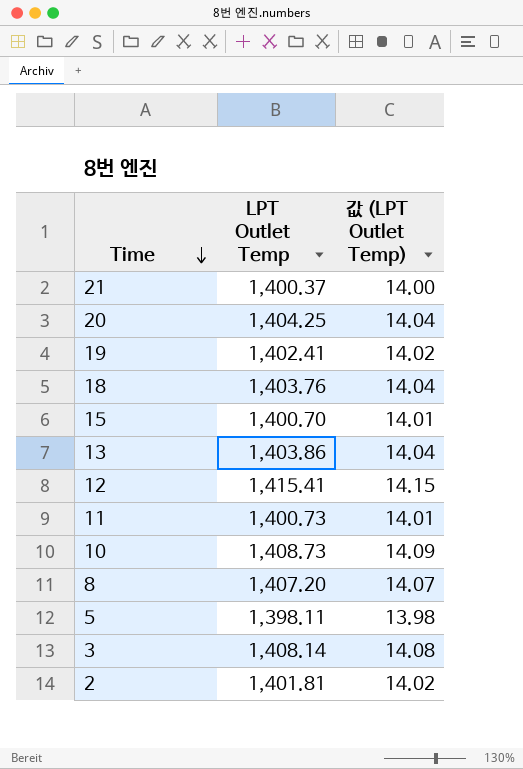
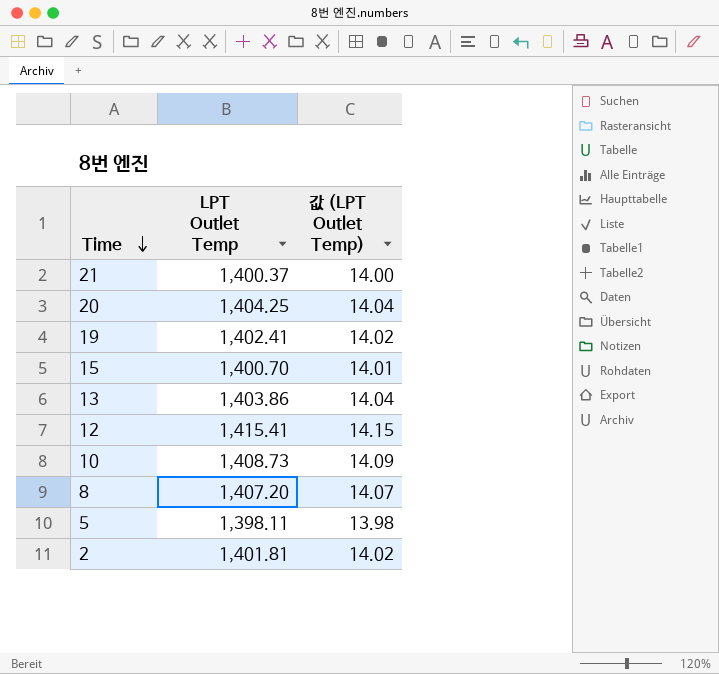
row 18: 1,403.76 | 14.04 -> none
row 11: 1,400.73 | 14.01 -> none
row 3: 1,408.14 | 14.08 -> none

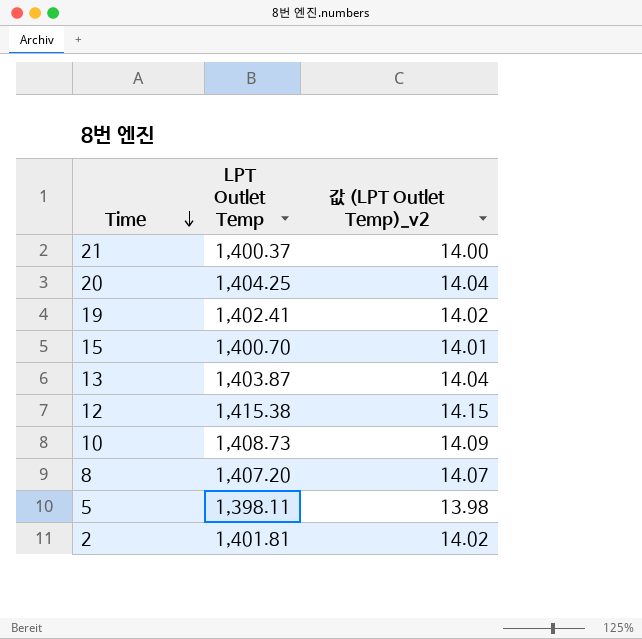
column name: 값 (LPT Outlet Temp) -> 값 (LPT Outlet Temp)_v2
13 | LPT Outlet Temp: 1,403.86 -> 1,403.87
12 | LPT Outlet Temp: 1,415.41 -> 1,415.38

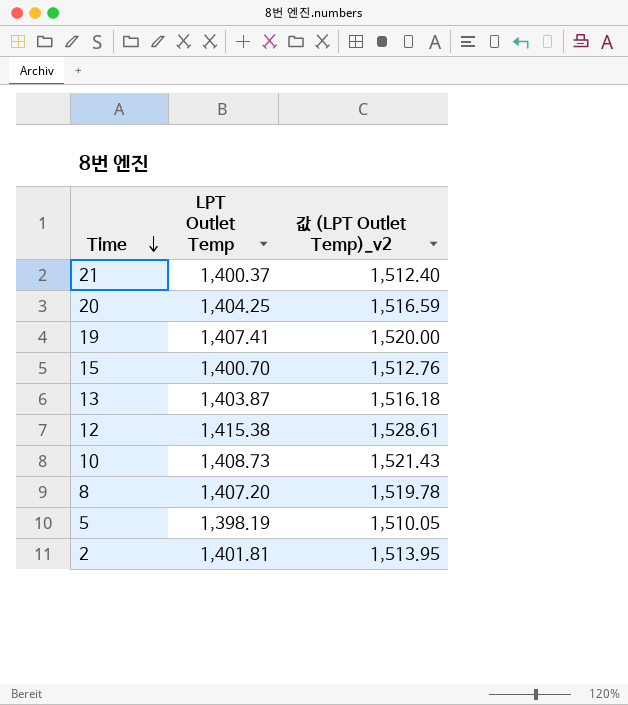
column 값 (LPT Outlet Temp)_v2 | formula: [LPT Outlet Temp] * 0.01 -> [LPT Outlet Temp] * 1.08
19 | LPT Outlet Temp: 1,402.41 -> 1,407.41
5 | LPT Outlet Temp: 1,398.11 -> 1,398.19

